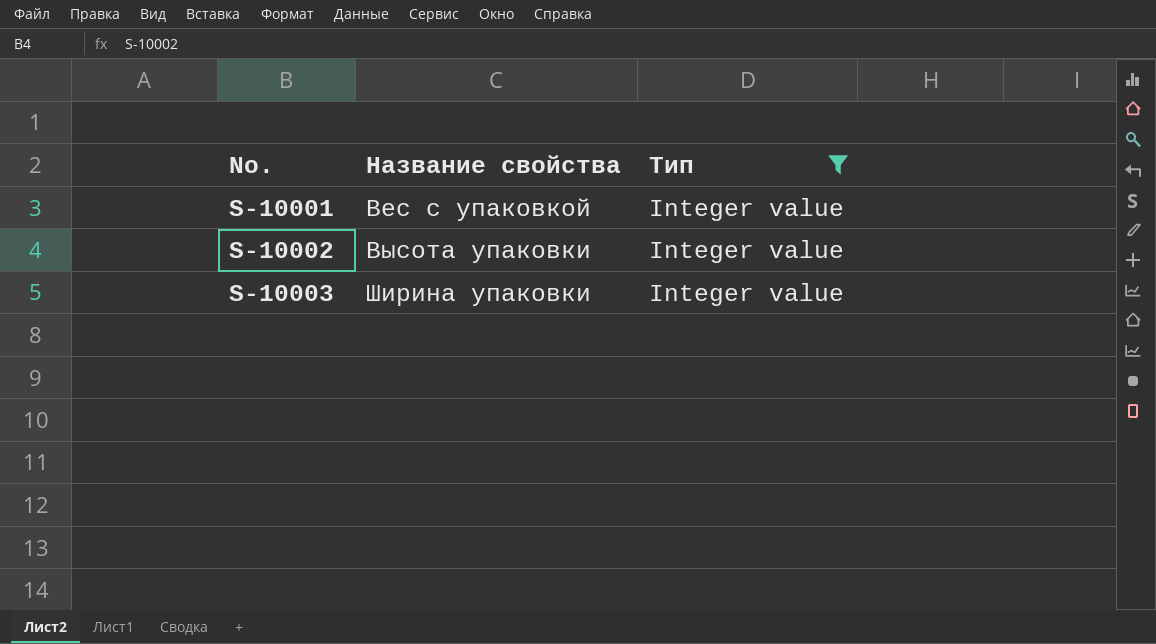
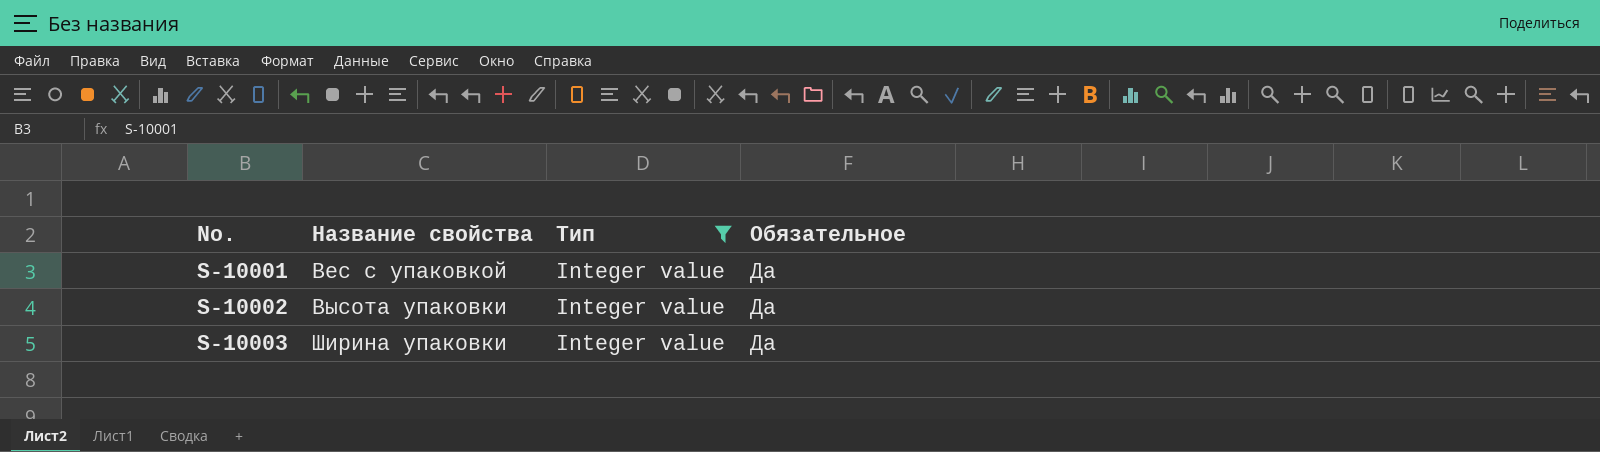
column Обязательное | position: none -> 4

